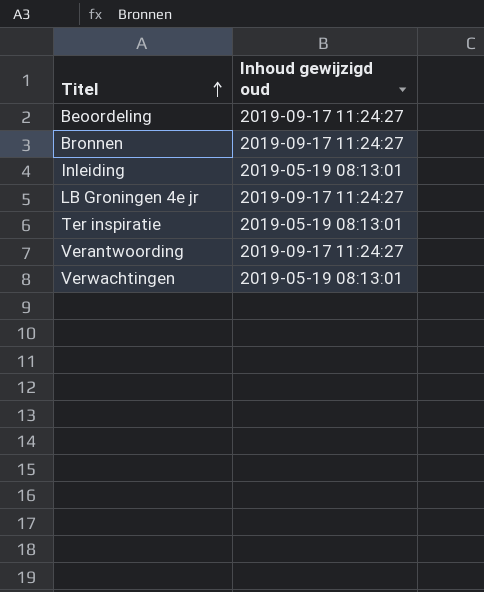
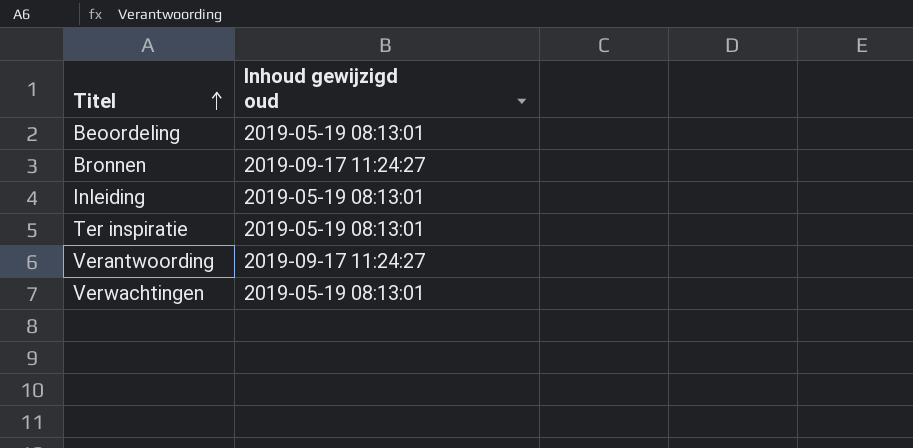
row LB Groningen 4e jr: 2019-09-17 11:24:27 -> none
Beoordeling | Inhoud gewijzigd oud: 2019-09-17 11:24:27 -> 2019-05-19 08:13:01

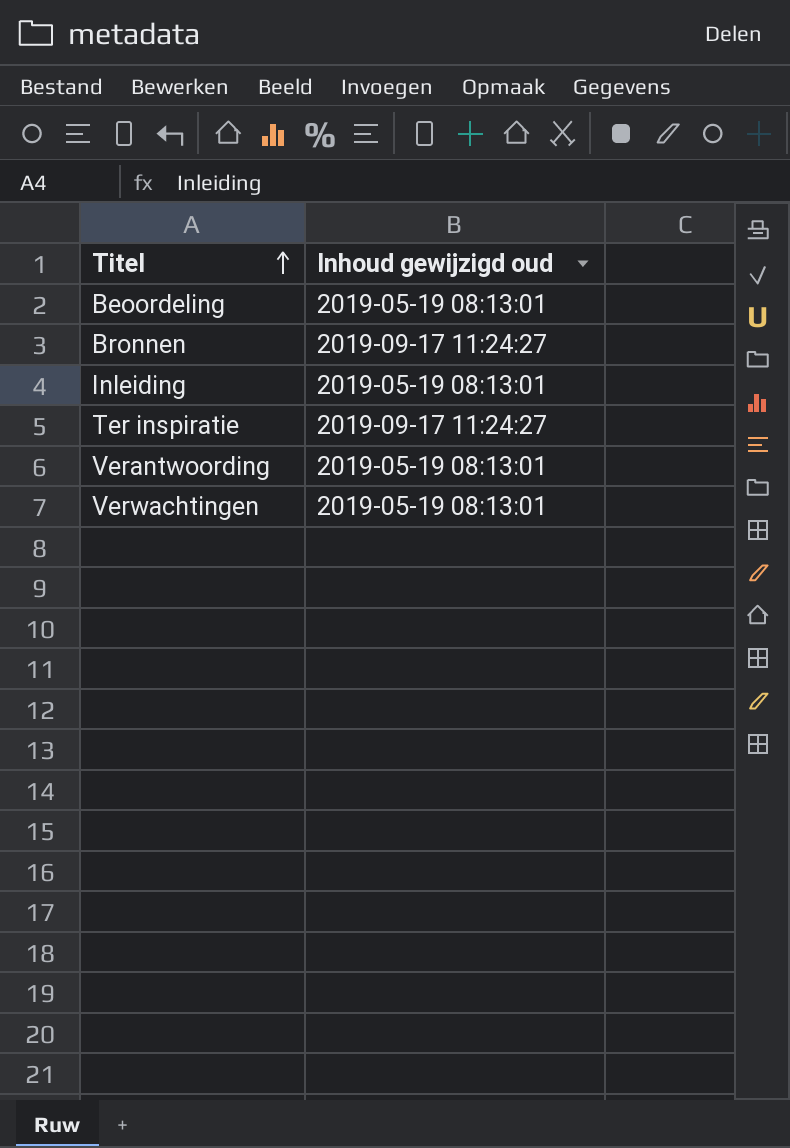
Ter inspiratie | Inhoud gewijzigd oud: 2019-05-19 08:13:01 -> 2019-09-17 11:24:27
Verantwoording | Inhoud gewijzigd oud: 2019-09-17 11:24:27 -> 2019-05-19 08:13:01

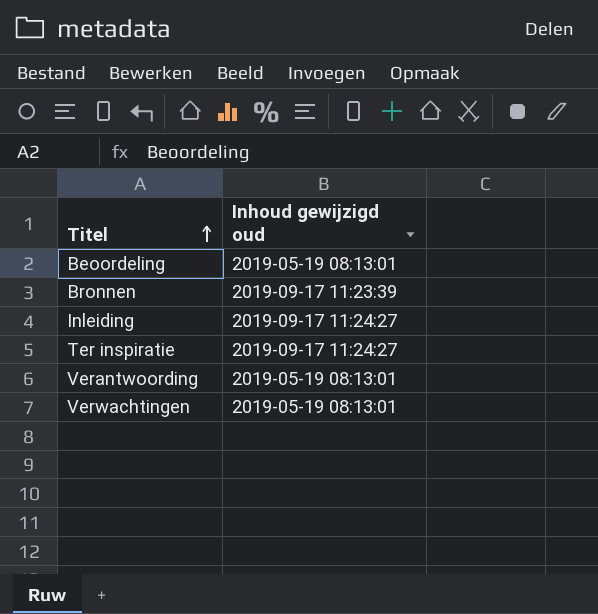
Bronnen | Inhoud gewijzigd oud: 2019-09-17 11:24:27 -> 2019-09-17 11:23:39
Inleiding | Inhoud gewijzigd oud: 2019-05-19 08:13:01 -> 2019-09-17 11:24:27

